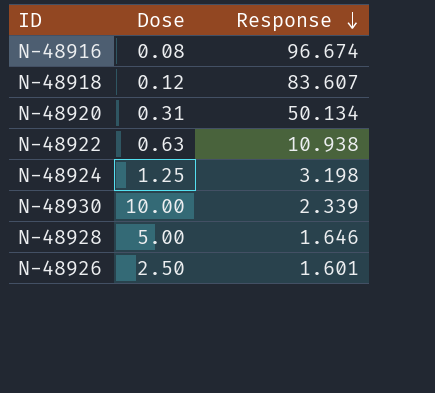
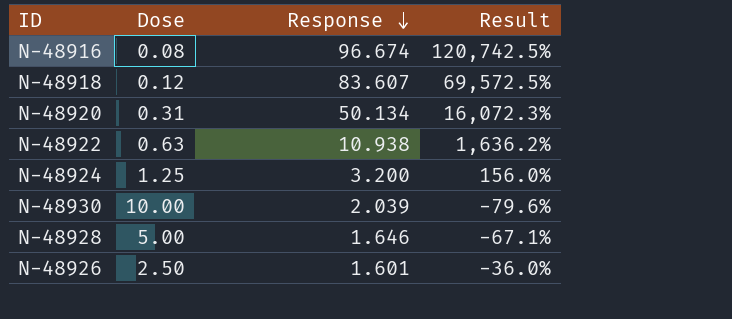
column Result | formula: none -> ([Response] - [Dose]) / [Dose]
N-48924 | Response: 3.198 -> 3.200
N-48930 | Response: 2.339 -> 2.039

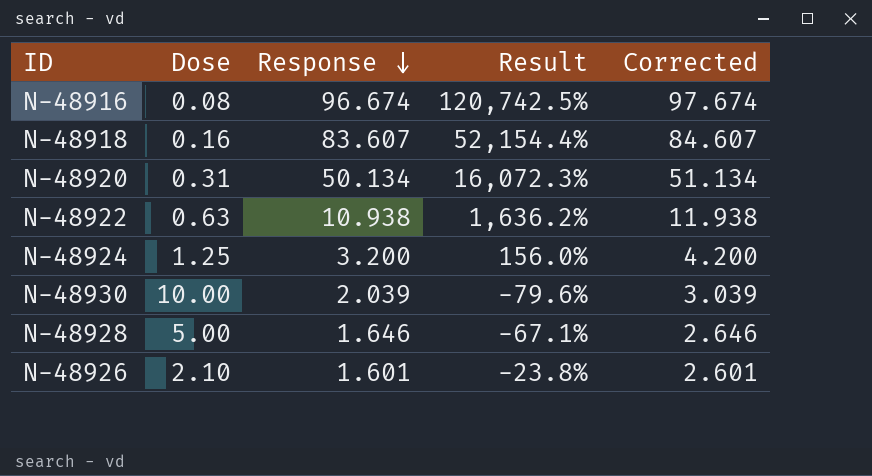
column Corrected | formula: none -> [Response] + 1
N-48918 | Dose: 0.12 -> 0.16
N-48918 | Result: 69,572.5% -> 52,154.4%
N-48926 | Dose: 2.50 -> 2.10
N-48926 | Result: -36.0% -> -23.8%

